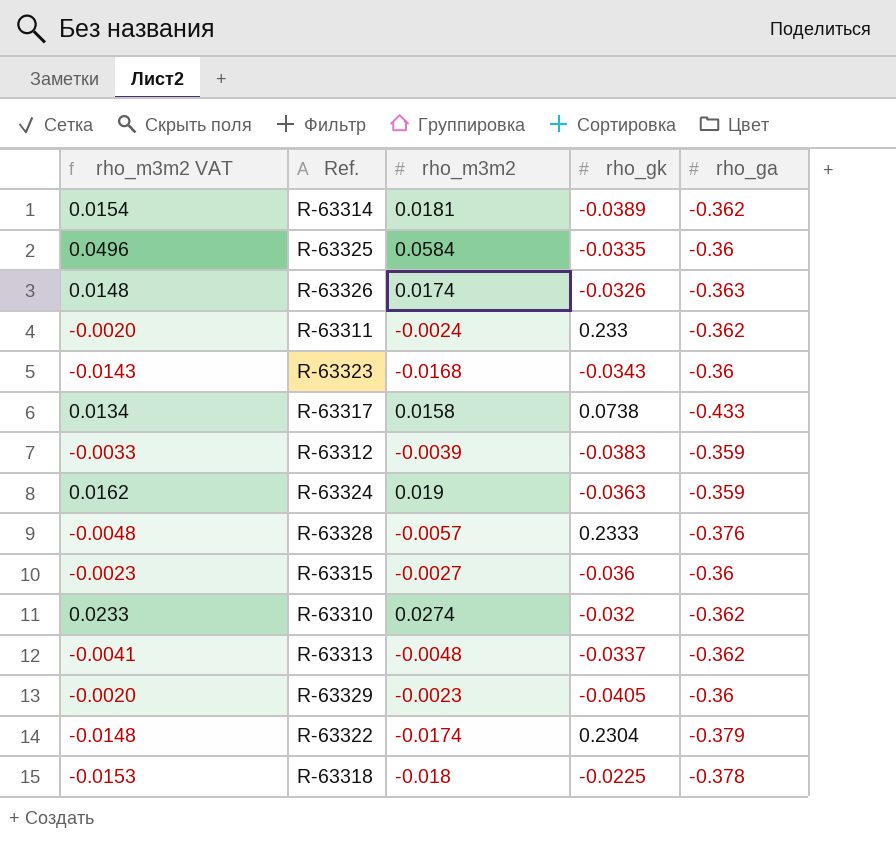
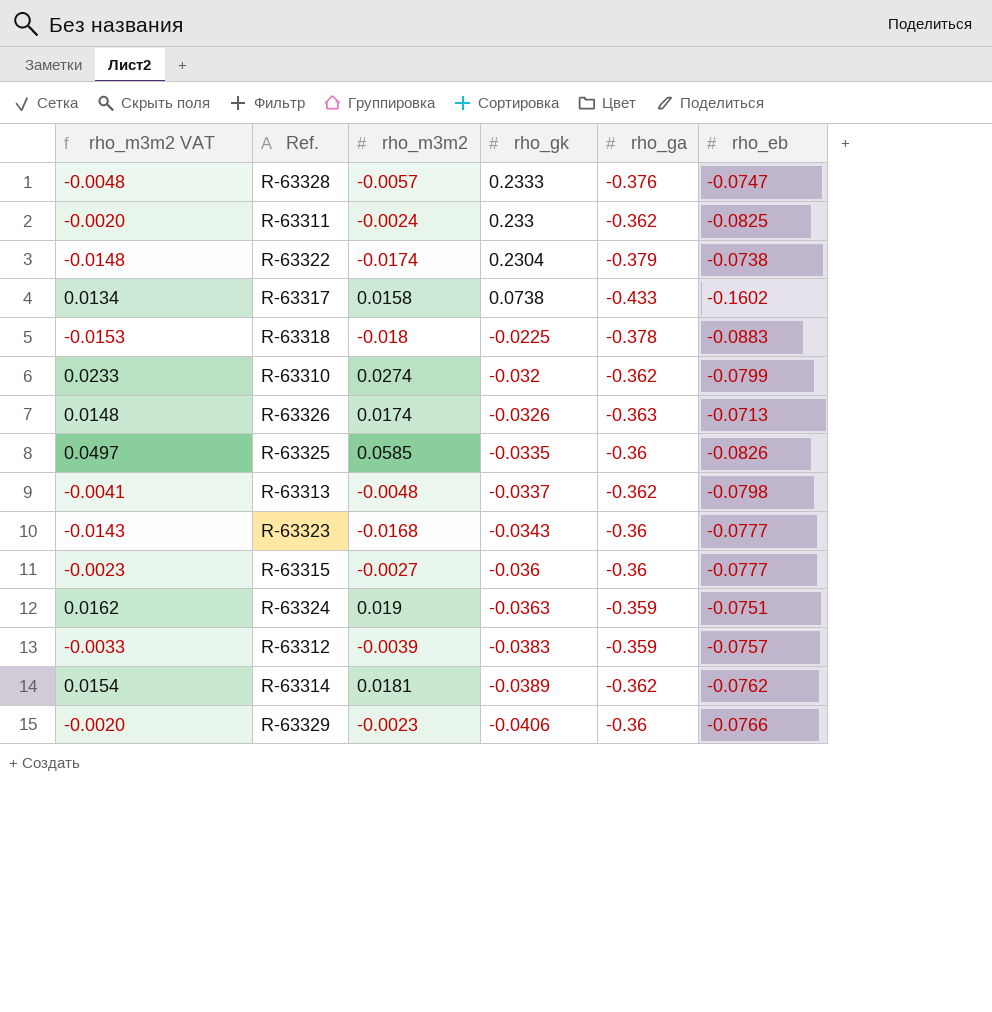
row order: none -> rho_gk descending
column rho_eb | position: none -> 6
R-63325 | rho_m3m2 VAT: 0.0496 -> 0.0497
R-63325 | rho_m3m2: 0.0584 -> 0.0585
R-63329 | rho_gk: -0.0405 -> -0.0406

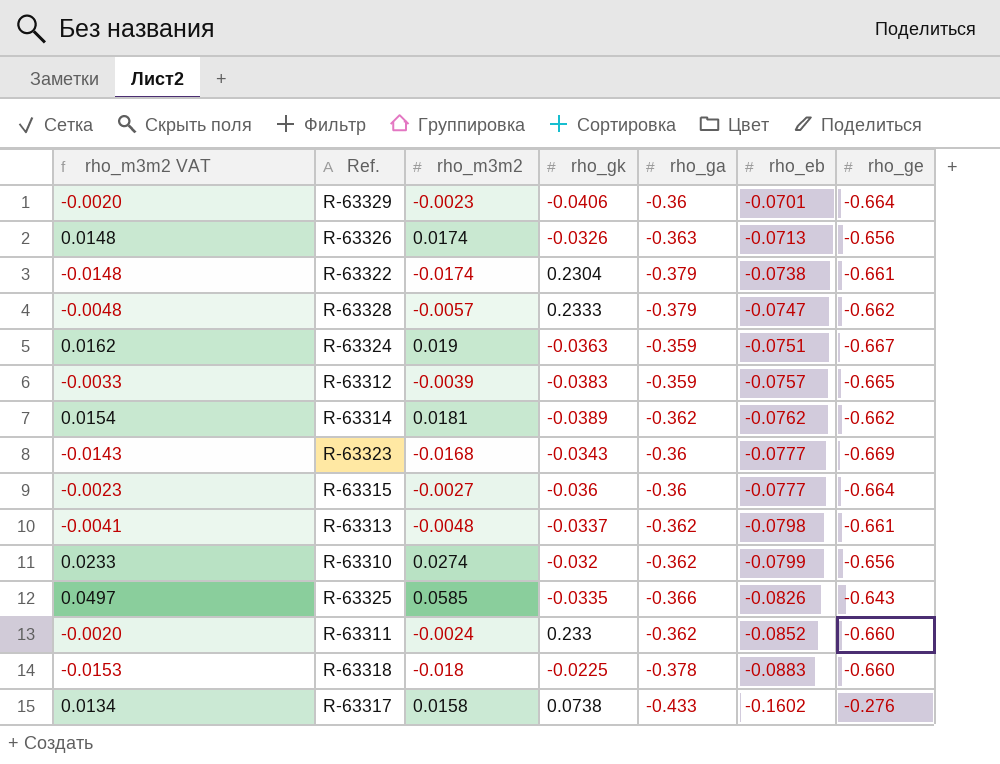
row order: rho_gk descending -> rho_eb descending
column rho_ge | position: none -> 7
R-63329 | rho_eb: -0.0766 -> -0.0701
R-63328 | rho_ga: -0.376 -> -0.379
R-63325 | rho_ga: -0.36 -> -0.366
R-63311 | rho_eb: -0.0825 -> -0.0852

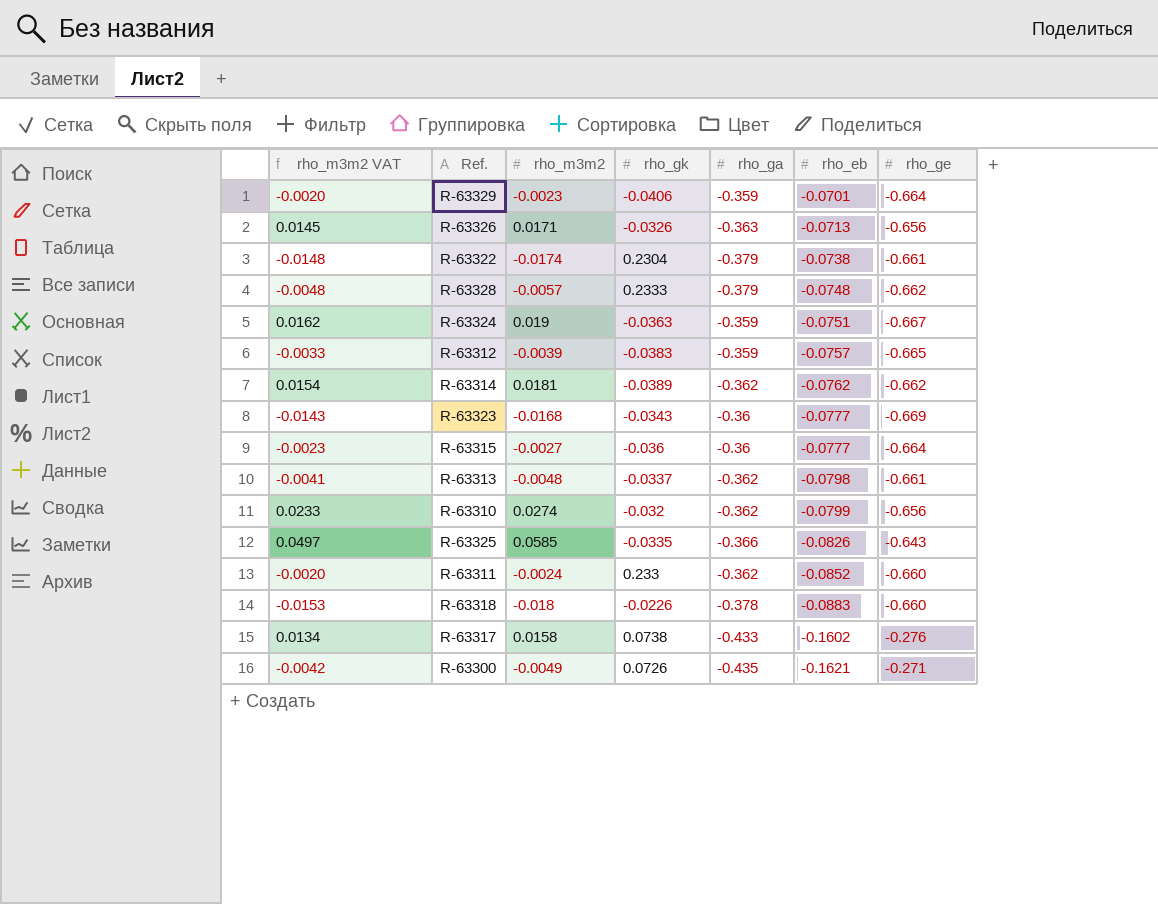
R-63329 | rho_ga: -0.36 -> -0.359
R-63326 | rho_m3m2 VAT: 0.0148 -> 0.0145
R-63326 | rho_m3m2: 0.0174 -> 0.0171
R-63328 | rho_eb: -0.0747 -> -0.0748
R-63318 | rho_gk: -0.0225 -> -0.0226
row R-63300: none -> -0.0042 | -0.0049 | 0.0726 | -0.435 | -0.1621 | -0.271

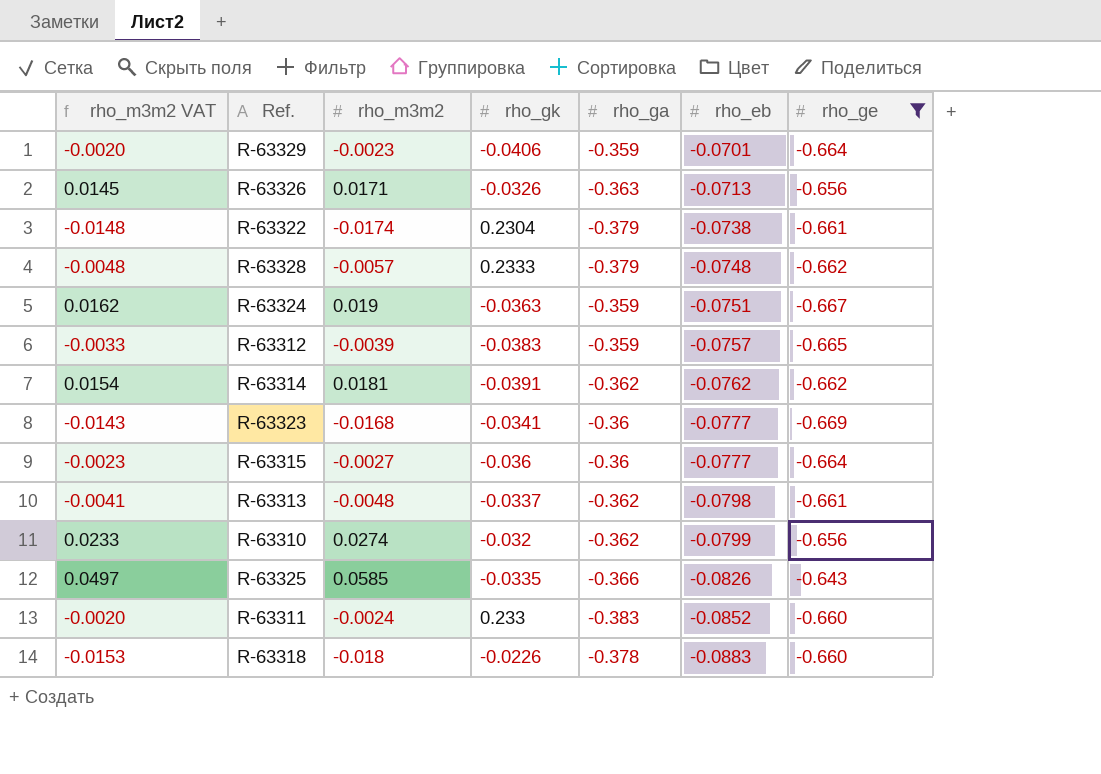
filter: none -> rho_ge <= -0.643
R-63314 | rho_gk: -0.0389 -> -0.0391
R-63323 | rho_gk: -0.0343 -> -0.0341
R-63311 | rho_ga: -0.362 -> -0.383

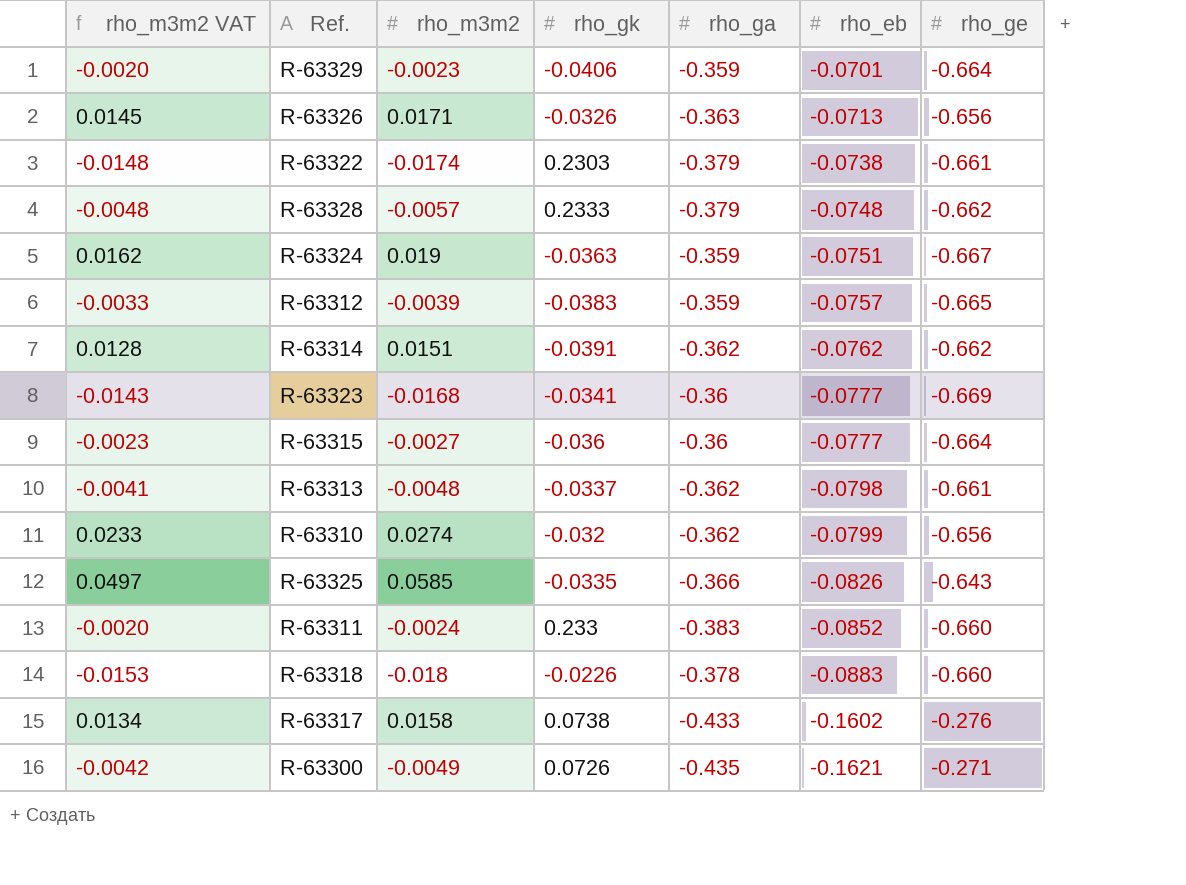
filter: rho_ge <= -0.643 -> none
R-63322 | rho_gk: 0.2304 -> 0.2303
R-63314 | rho_m3m2 VAT: 0.0154 -> 0.0128
R-63314 | rho_m3m2: 0.0181 -> 0.0151

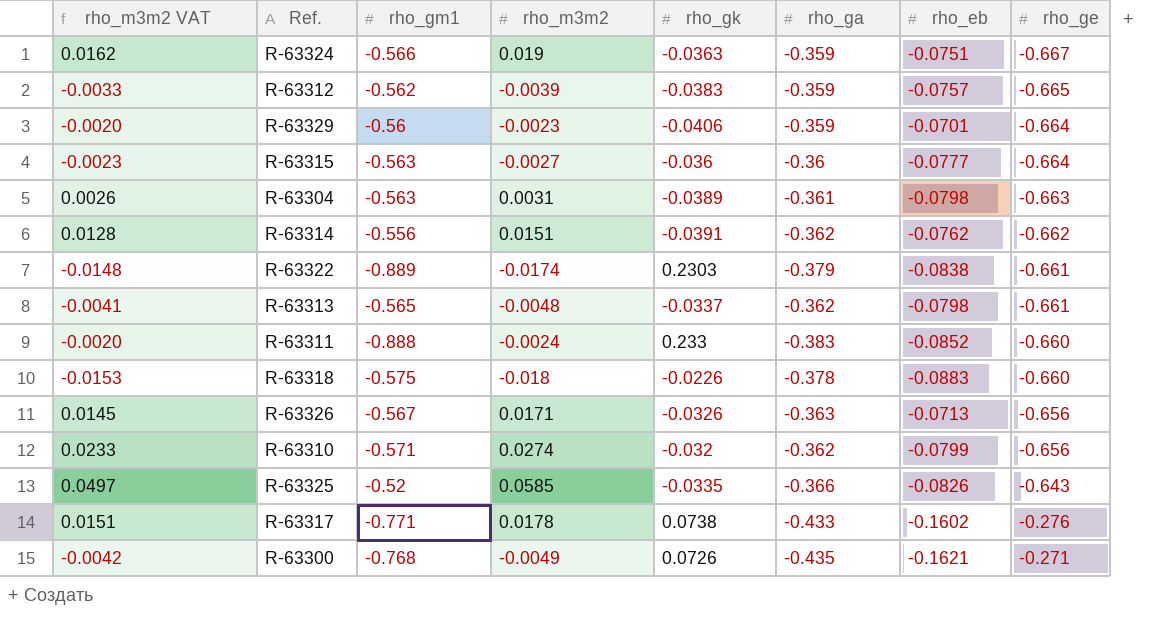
row order: rho_eb descending -> rho_ge ascending
column rho_gm1 | position: none -> 3
row R-63328: -0.0048 | -0.0057 | 0.2333 | -0.379 | -0.0748 | -0.662 -> none
row R-63323: -0.0143 | -0.0168 | -0.0341 | -0.36 | -0.0777 | -0.669 -> none
row R-63304: none -> 0.0026 | -0.563 | 0.0031 | -0.0389 | -0.361 | -0.0798 | -0.663
R-63322 | rho_eb: -0.0738 -> -0.0838
R-63317 | rho_m3m2 VAT: 0.0134 -> 0.0151
R-63317 | rho_m3m2: 0.0158 -> 0.0178

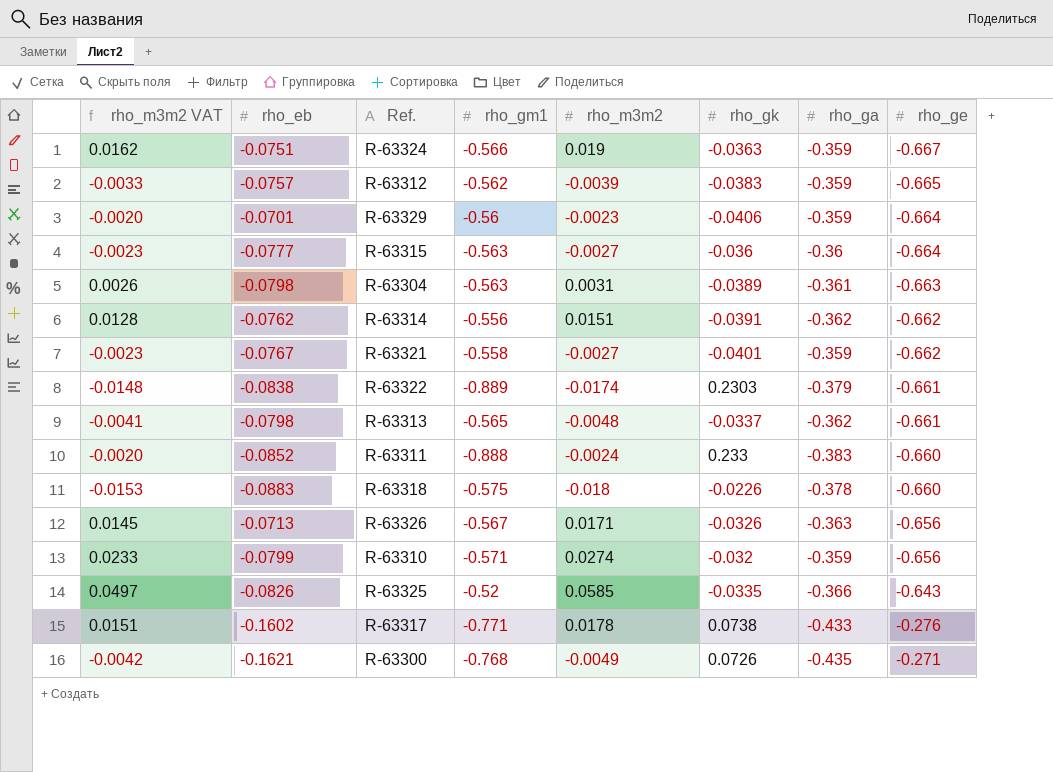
column rho_eb | position: 7 -> 2
row R-63321: none -> -0.0023 | -0.0767 | -0.558 | -0.0027 | -0.0401 | -0.359 | -0.662
R-63310 | rho_ga: -0.362 -> -0.359

